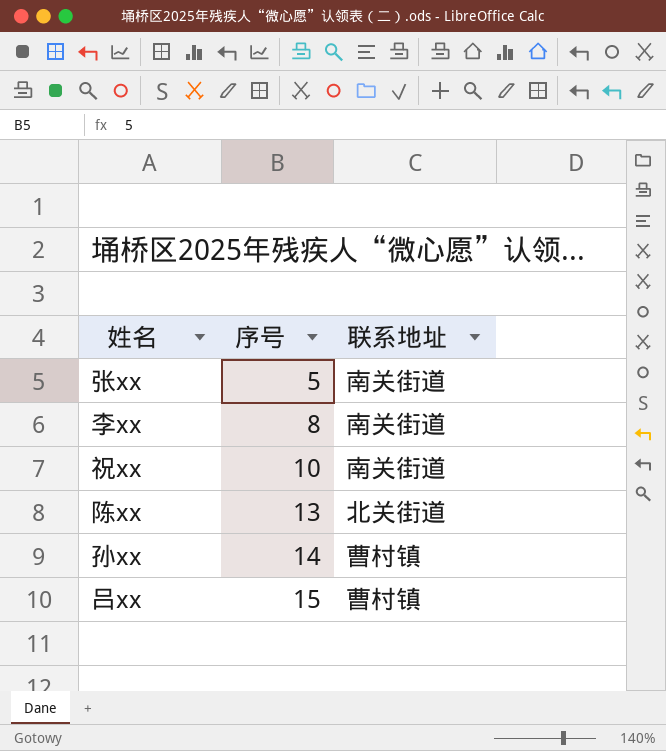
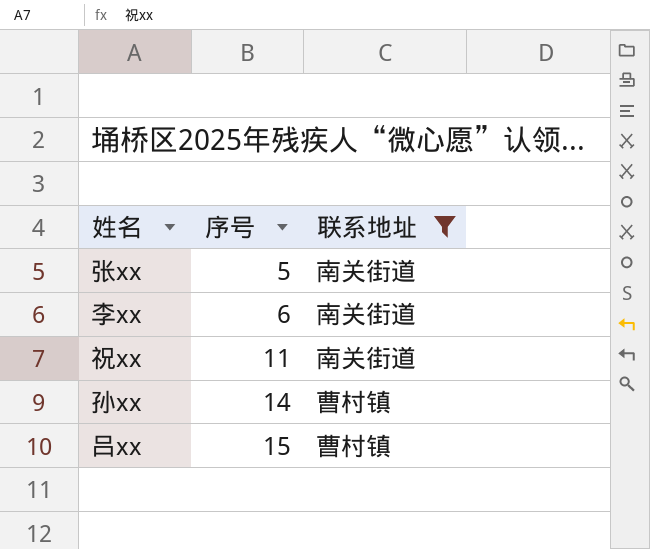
filter: none -> 联系地址 != 北关街道
李xx | 序号: 8 -> 6
祝xx | 序号: 10 -> 11

